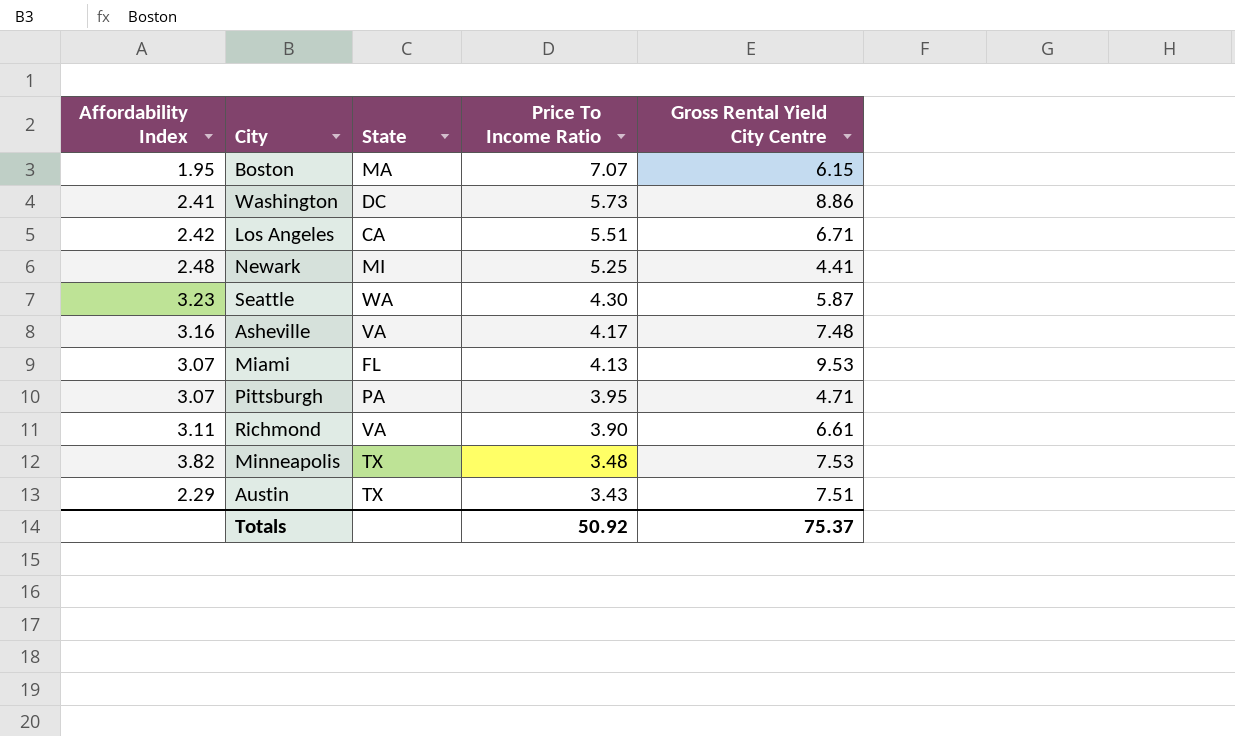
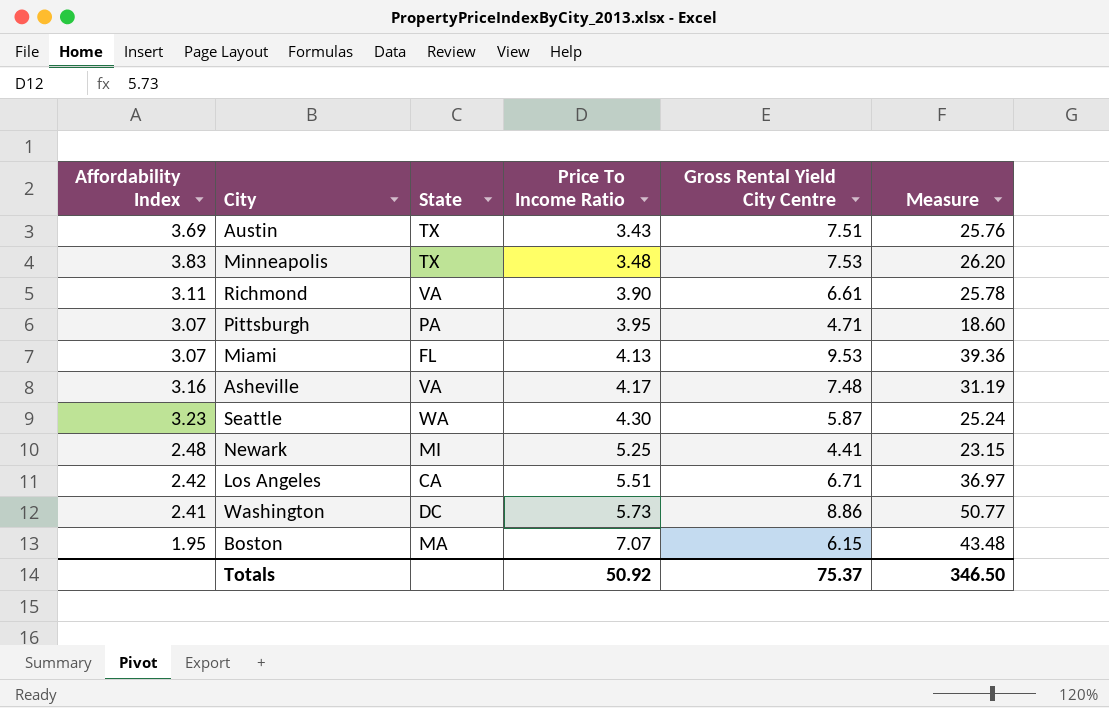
row order: Price To Income Ratio descending -> Price To Income Ratio ascending
column Measure | formula: none -> [Price To Income Ratio] * [Gross Rental Yield City Centre]
Austin | Affordability Index: 2.29 -> 3.69
Minneapolis | Affordability Index: 3.82 -> 3.83

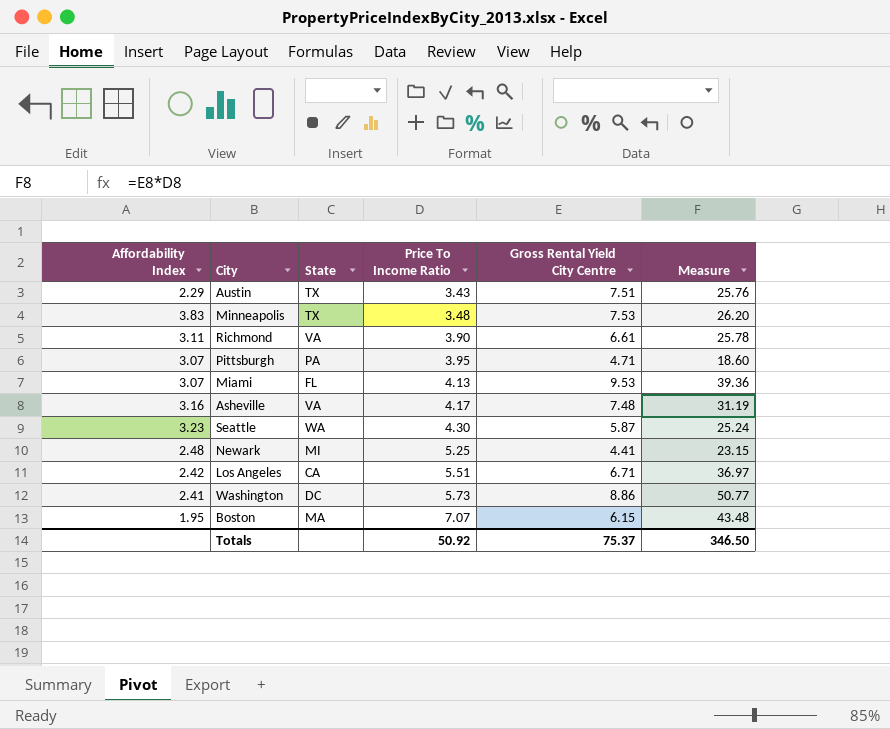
Austin | Affordability Index: 3.69 -> 2.29

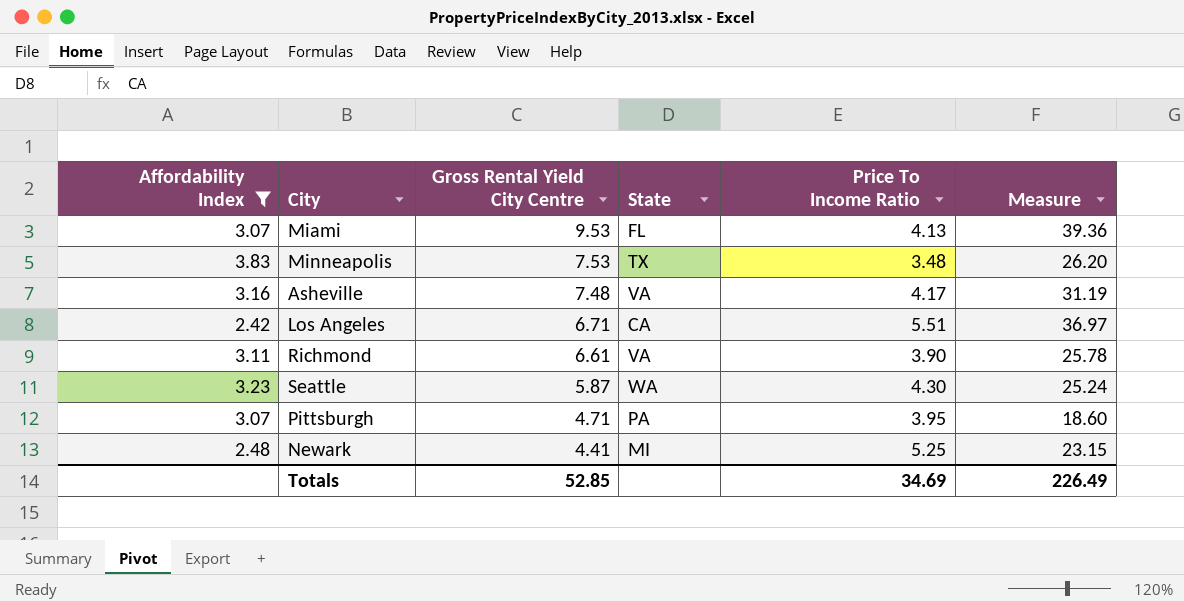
filter: none -> Affordability Index >= 2.42
row order: Price To Income Ratio ascending -> Gross Rental Yield City Centre descending
column Gross Rental Yield City Centre | position: 5 -> 3
Totals | Gross Rental Yield City Centre: 75.37 -> 52.85
Totals | Price To Income Ratio: 50.92 -> 34.69
Totals | Measure: 346.50 -> 226.49

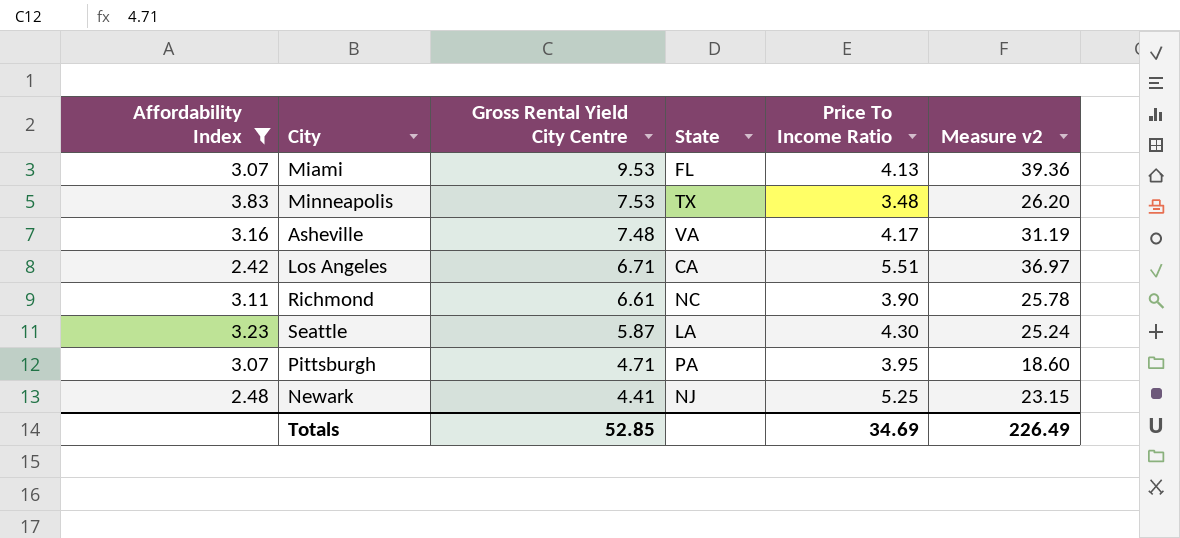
column name: Measure -> Measure v2
Richmond | State: VA -> NC
Seattle | State: WA -> LA
Newark | State: MI -> NJ

